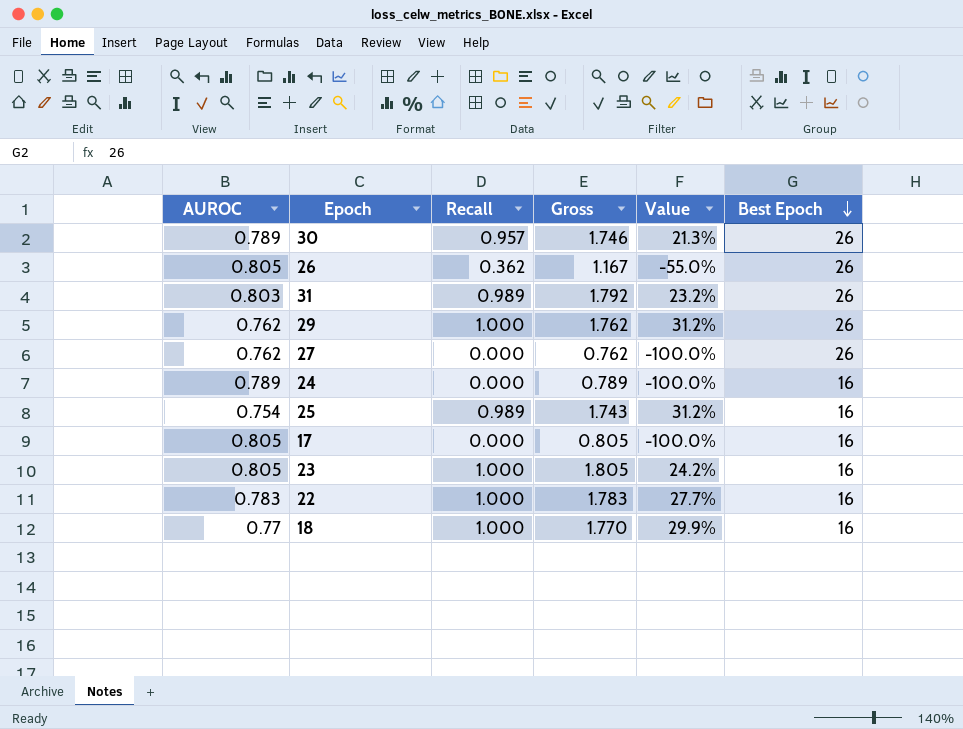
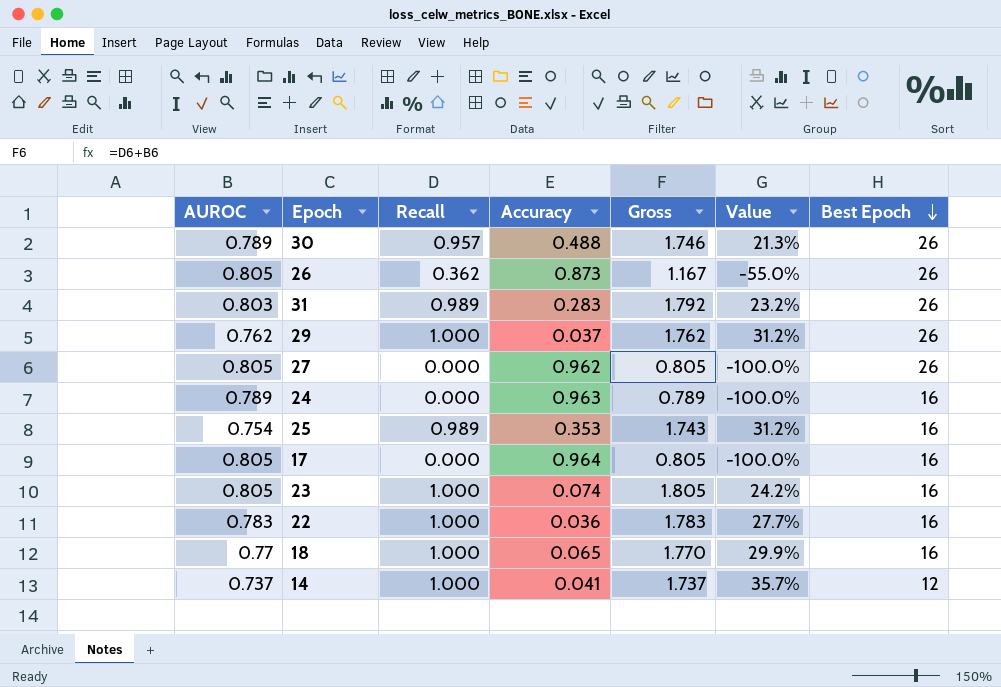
column Accuracy | position: none -> 4
27 | AUROC: 0.762 -> 0.805
27 | Gross: 0.762 -> 0.805
row 14: none -> 0.737 | 1.000 | 0.041 | 1.737 | 35.7% | 12

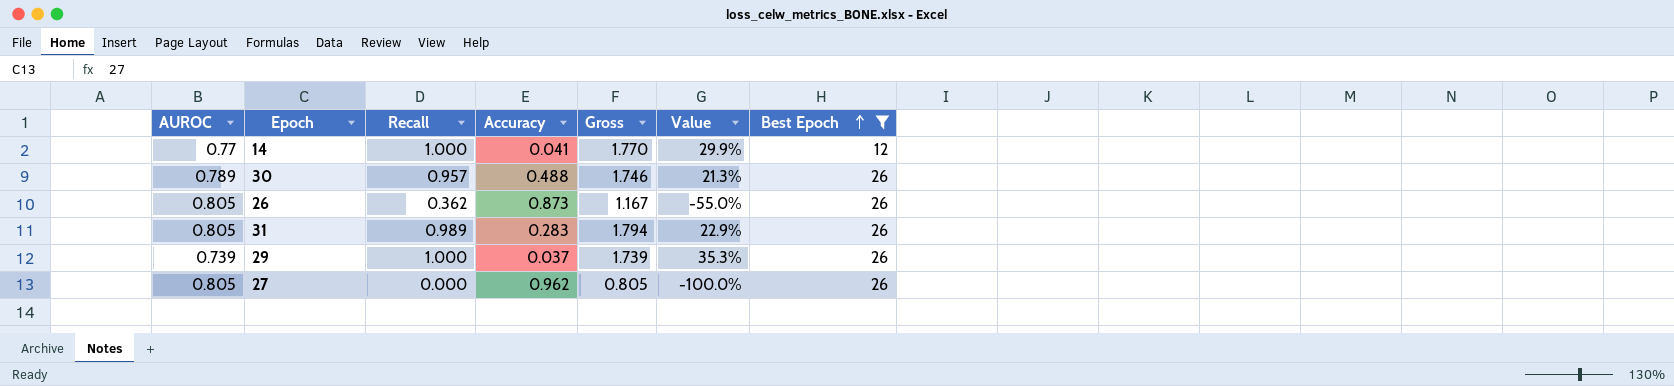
filter: none -> Best Epoch != 16
row order: Best Epoch descending -> Best Epoch ascending
14 | AUROC: 0.737 -> 0.77
14 | Gross: 1.737 -> 1.770
14 | Value: 35.7% -> 29.9%
31 | AUROC: 0.803 -> 0.805
31 | Gross: 1.792 -> 1.794
31 | Value: 23.2% -> 22.9%
29 | AUROC: 0.762 -> 0.739
29 | Gross: 1.762 -> 1.739
29 | Value: 31.2% -> 35.3%

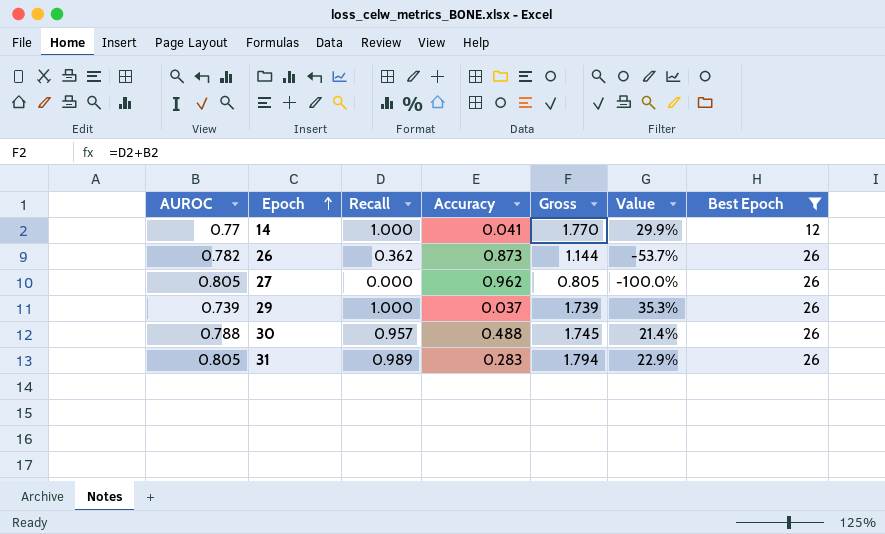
row order: Best Epoch ascending -> Epoch ascending
26 | AUROC: 0.805 -> 0.782
26 | Gross: 1.167 -> 1.144
26 | Value: -55.0% -> -53.7%
30 | AUROC: 0.789 -> 0.788
30 | Gross: 1.746 -> 1.745
30 | Value: 21.3% -> 21.4%

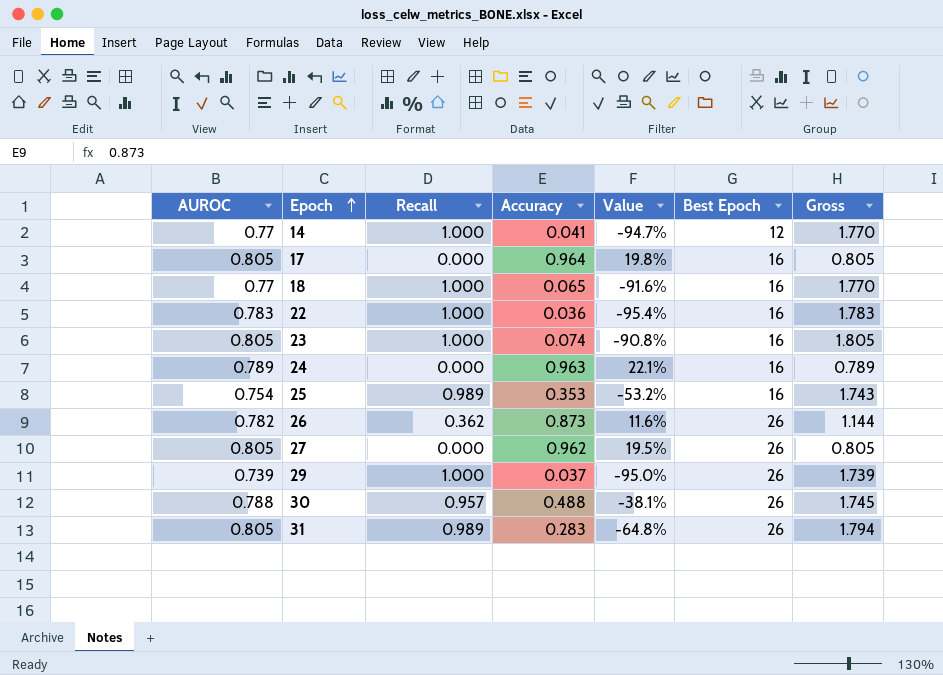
filter: Best Epoch != 16 -> none
column Value | formula: ([Recall] - [AUROC]) / [AUROC] -> ([Accuracy] - [AUROC]) / [AUROC]
column Gross | position: 5 -> 7

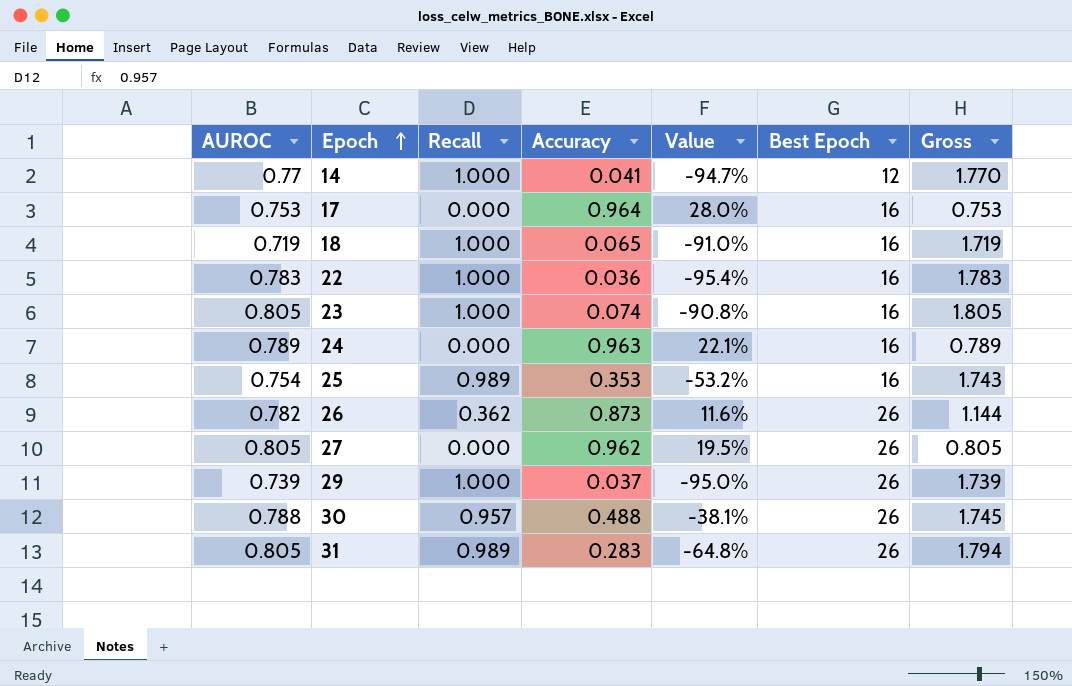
17 | AUROC: 0.805 -> 0.753
17 | Value: 19.8% -> 28.0%
17 | Gross: 0.805 -> 0.753
18 | AUROC: 0.77 -> 0.719
18 | Value: -91.6% -> -91.0%
18 | Gross: 1.770 -> 1.719

